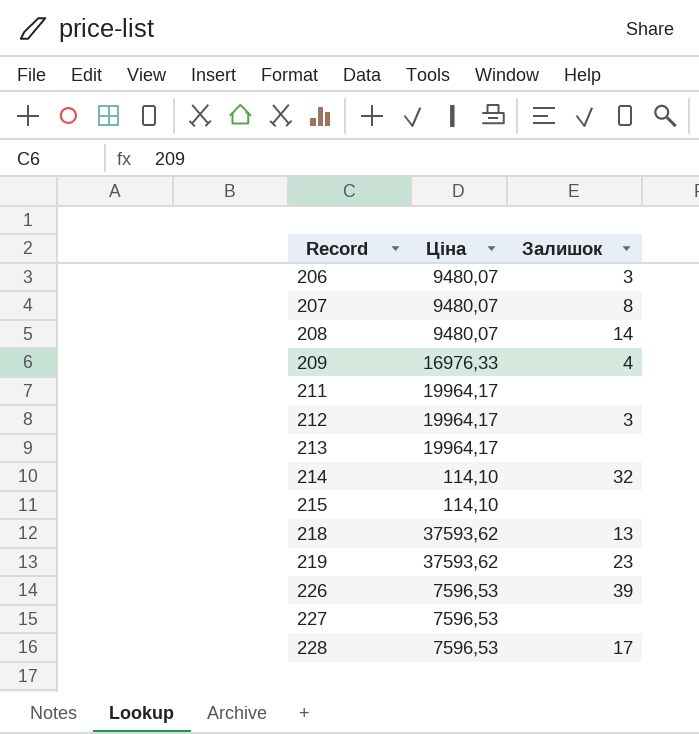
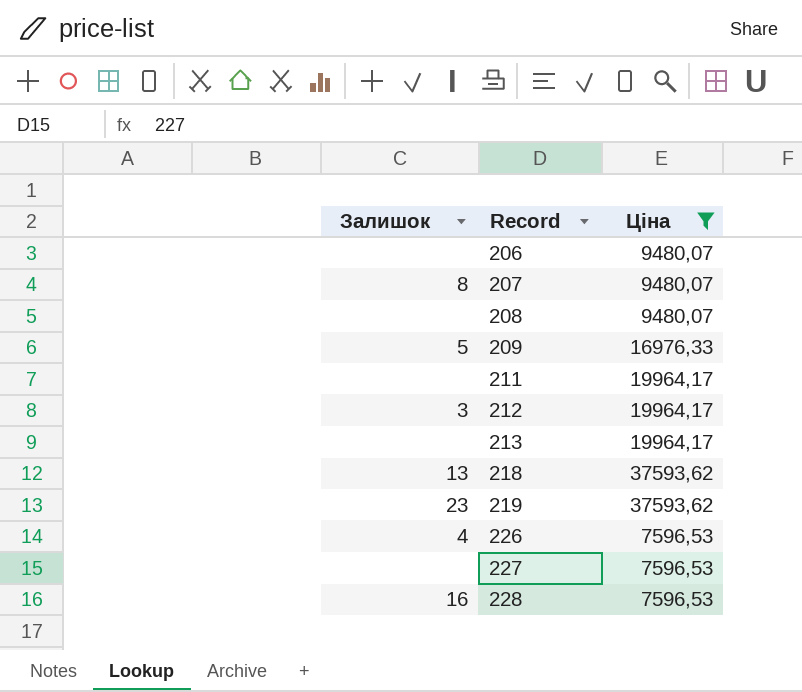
filter: none -> Ціна != 114,10
column Залишок | position: 3 -> 1
206 | Залишок: 3 -> none
208 | Залишок: 14 -> none
209 | Залишок: 4 -> 5
226 | Залишок: 39 -> 4
228 | Залишок: 17 -> 16

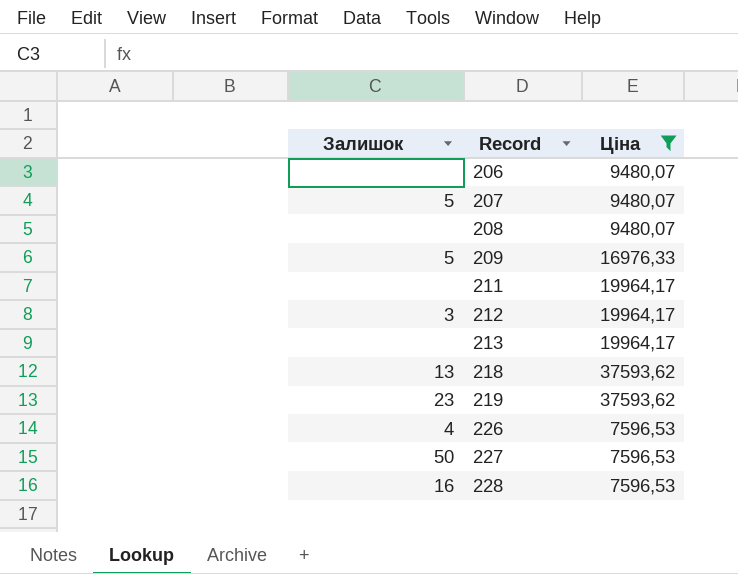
207 | Залишок: 8 -> 5
227 | Залишок: none -> 50

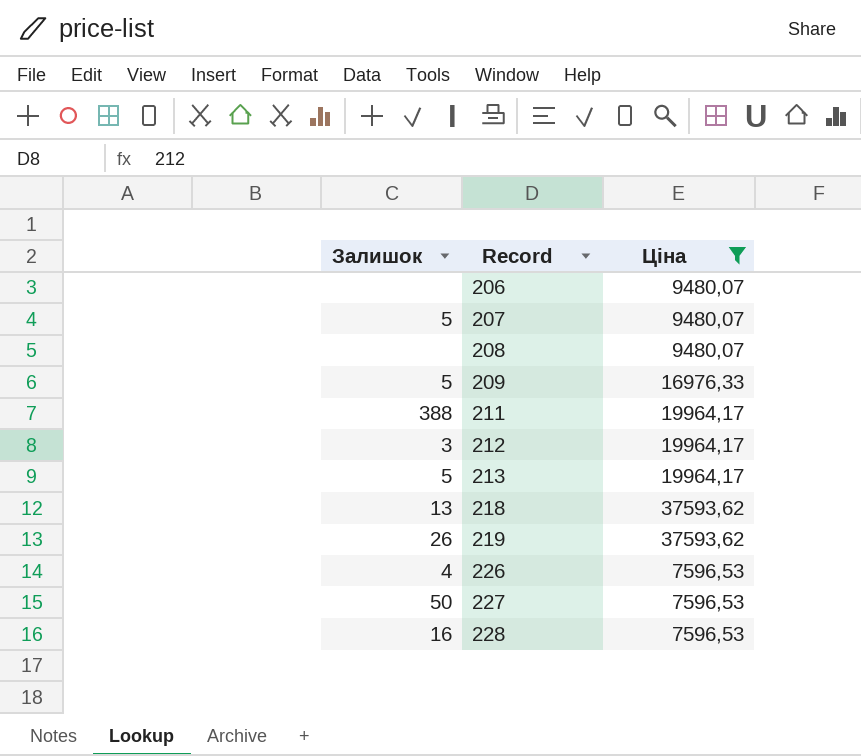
211 | Залишок: none -> 388
213 | Залишок: none -> 5
219 | Залишок: 23 -> 26

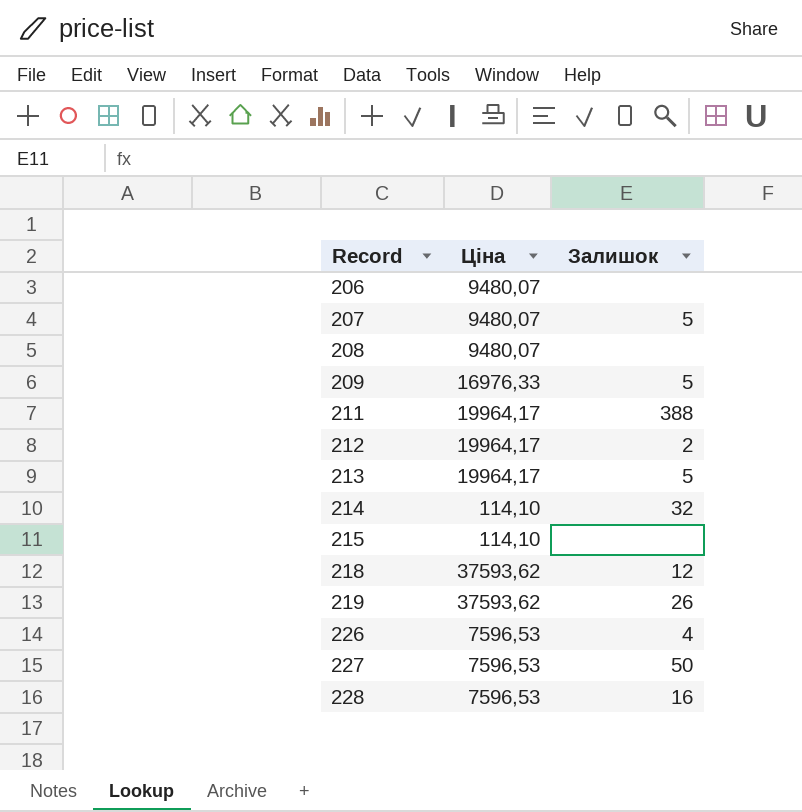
filter: Ціна != 114,10 -> none
column Залишок | position: 1 -> 3
212 | Залишок: 3 -> 2
218 | Залишок: 13 -> 12

